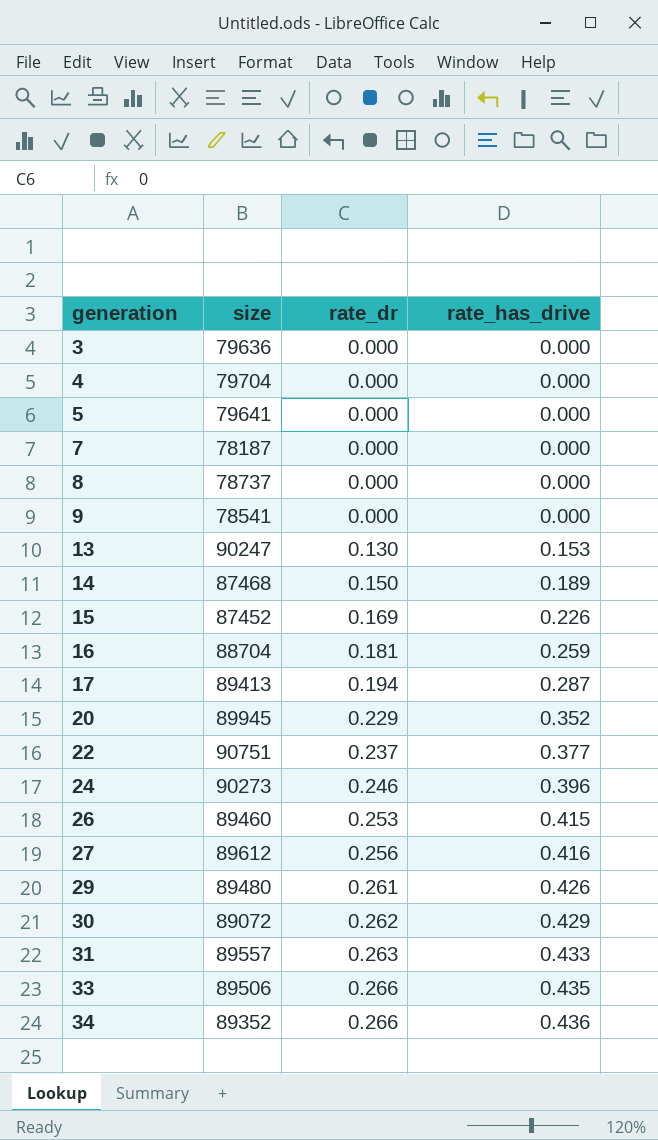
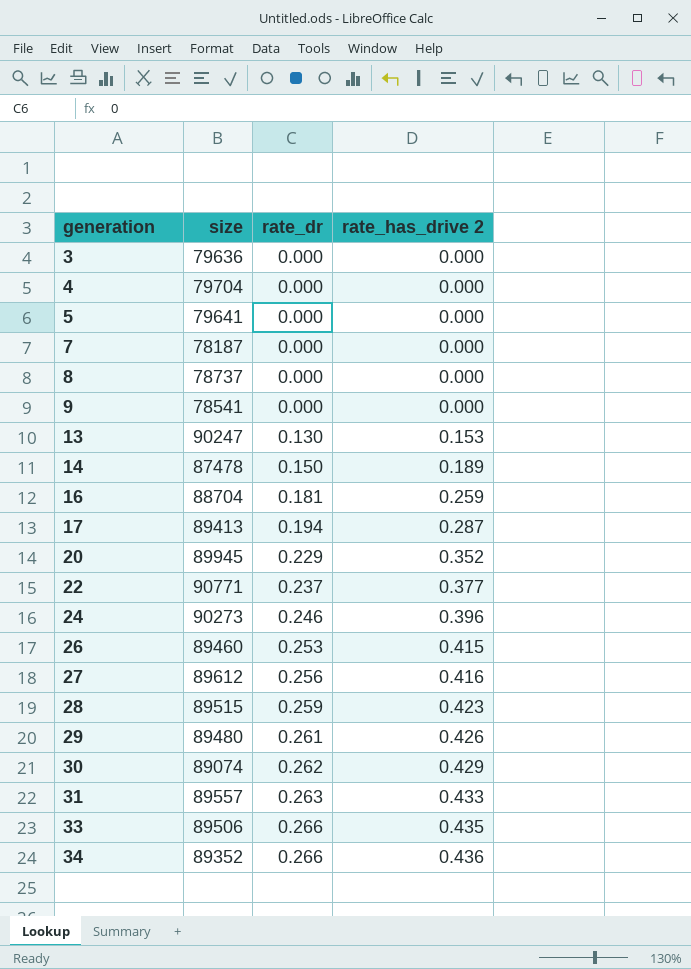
column name: rate_has_drive -> rate_has_drive 2
row 15: 87452 | 0.169 | 0.226 -> none
14 | size: 87468 -> 87478
22 | size: 90751 -> 90771
row 28: none -> 89515 | 0.259 | 0.423
30 | size: 89072 -> 89074

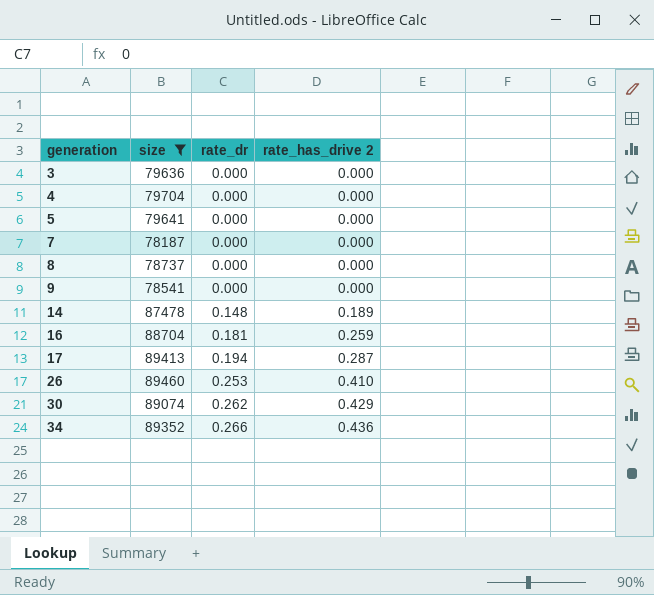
filter: none -> size <= 89460
14 | rate_dr: 0.150 -> 0.148
26 | rate_has_drive 2: 0.415 -> 0.410

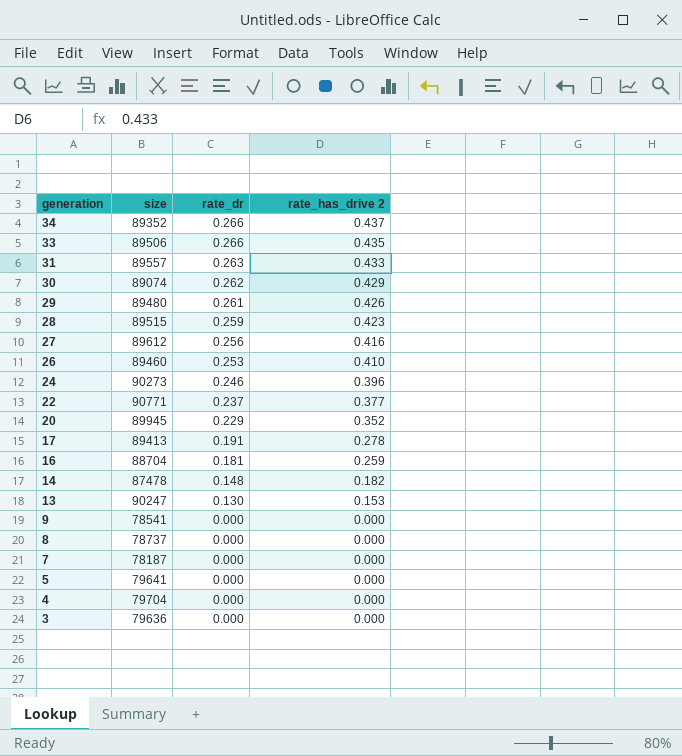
filter: size <= 89460 -> none
row order: generation ascending -> generation descending
34 | rate_has_drive 2: 0.436 -> 0.437
17 | rate_dr: 0.194 -> 0.191
17 | rate_has_drive 2: 0.287 -> 0.278
14 | rate_has_drive 2: 0.189 -> 0.182

